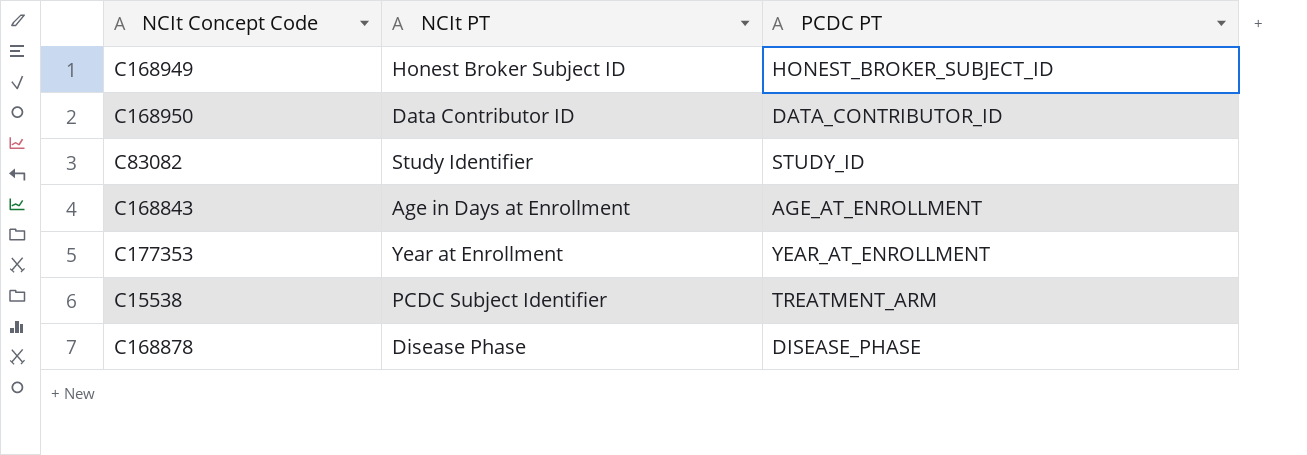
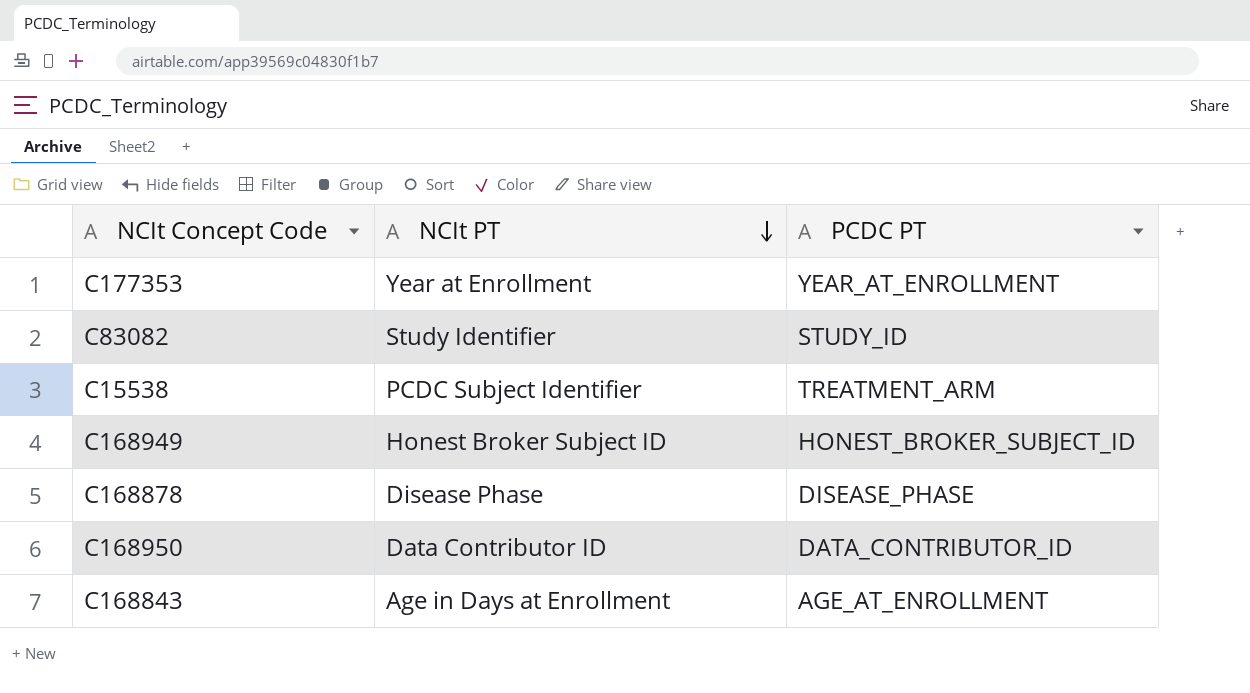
row order: none -> NCIt PT descending

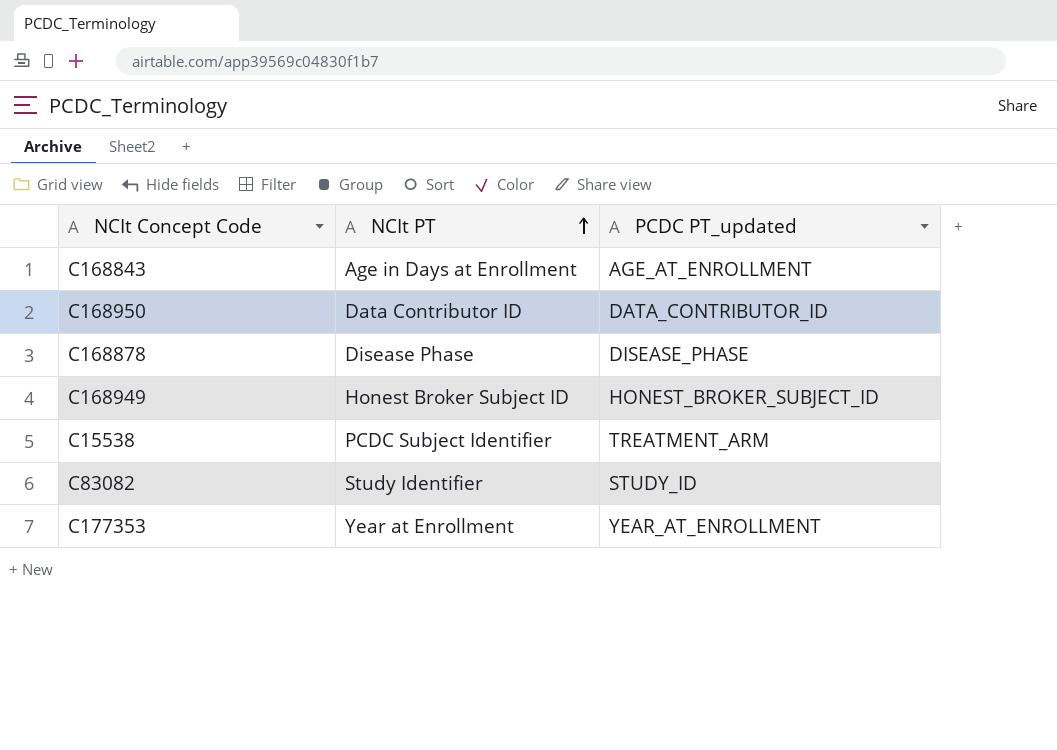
row order: NCIt PT descending -> NCIt PT ascending
column name: PCDC PT -> PCDC PT_updated

